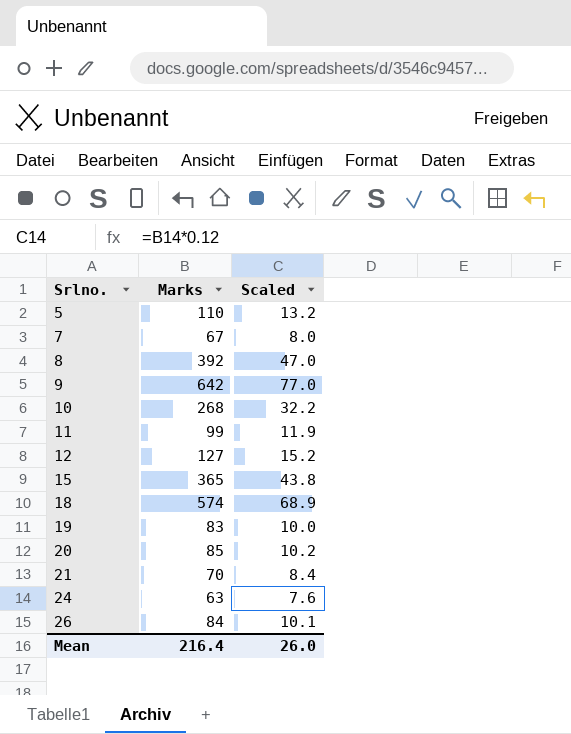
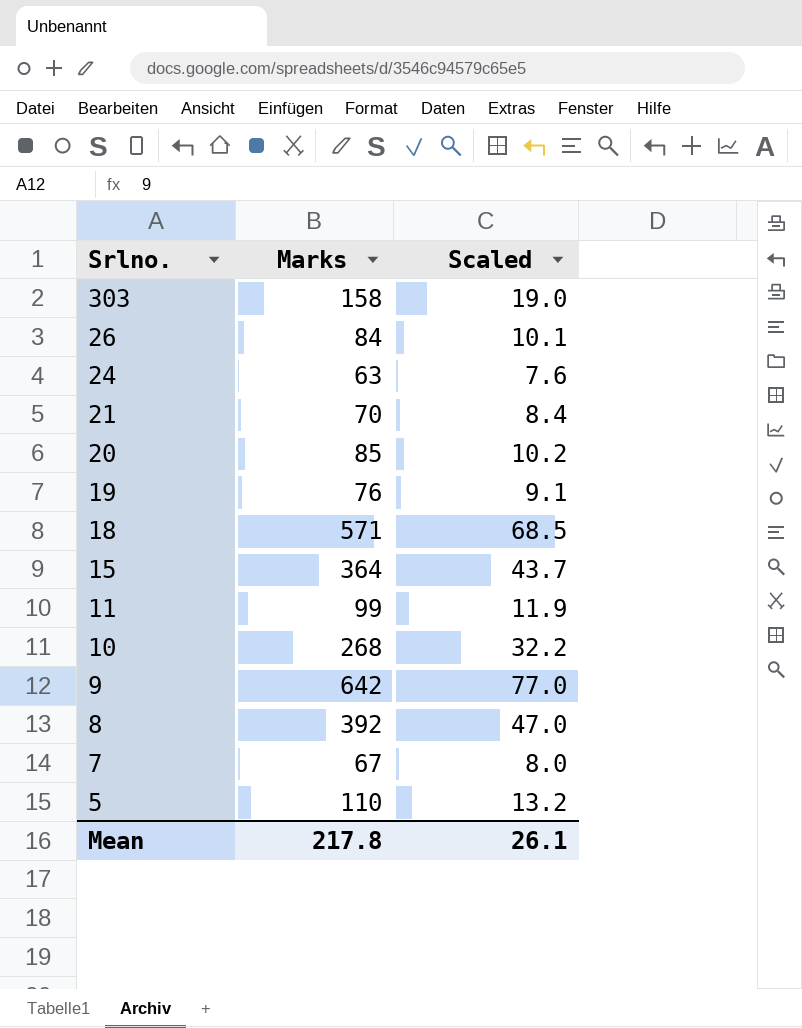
row order: Srlno. ascending -> Srlno. descending
row 12: 127 | 15.2 -> none
row 303: none -> 158 | 19.0
19 | Marks: 83 -> 76
19 | Scaled: 10.0 -> 9.1
18 | Marks: 574 -> 571
18 | Scaled: 68.9 -> 68.5
15 | Marks: 365 -> 364
15 | Scaled: 43.8 -> 43.7
Mean | Marks: 216.4 -> 217.8
Mean | Scaled: 26.0 -> 26.1

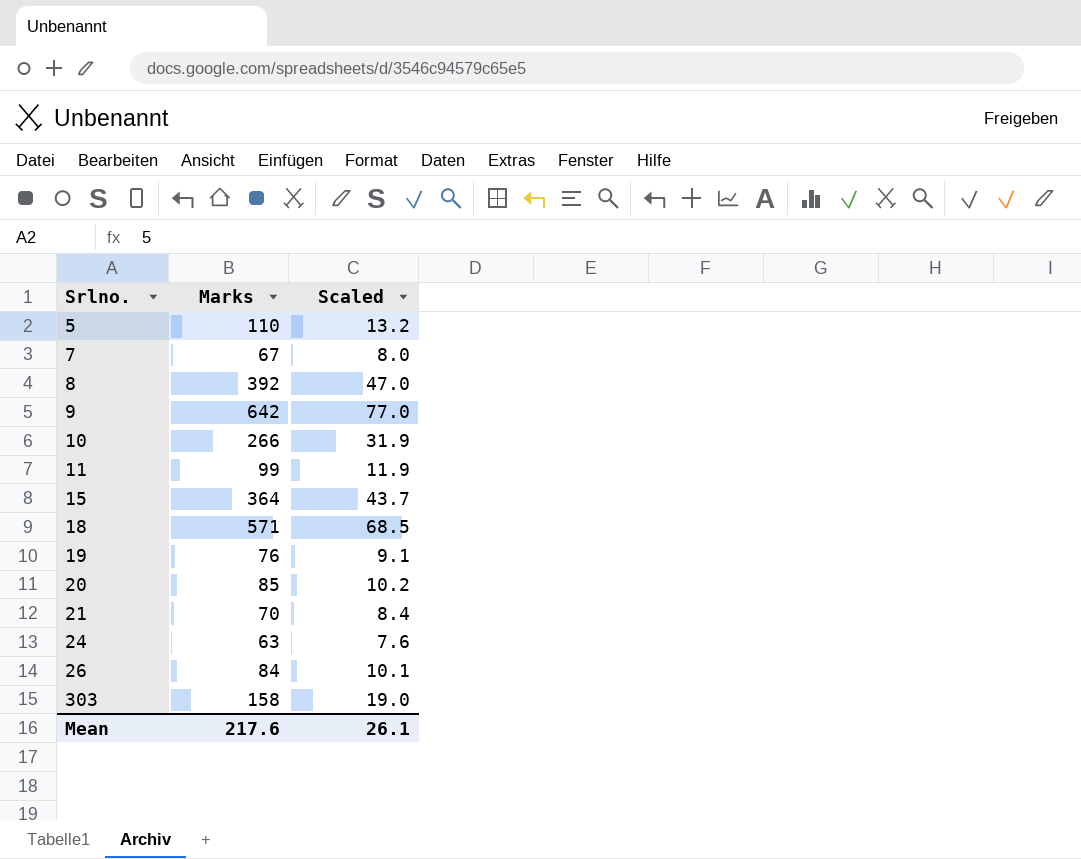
row order: Srlno. descending -> Srlno. ascending
10 | Marks: 268 -> 266
10 | Scaled: 32.2 -> 31.9
Mean | Marks: 217.8 -> 217.6

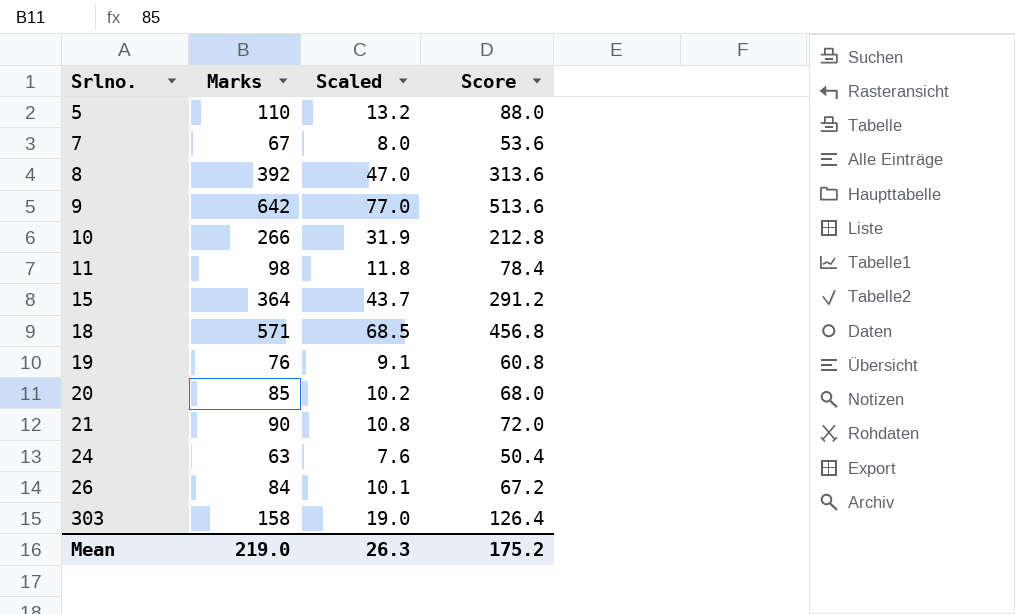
column Score | formula: none -> [Marks] * 0.8
11 | Marks: 99 -> 98
11 | Scaled: 11.9 -> 11.8
21 | Marks: 70 -> 90
21 | Scaled: 8.4 -> 10.8
Mean | Marks: 217.6 -> 219.0
Mean | Scaled: 26.1 -> 26.3

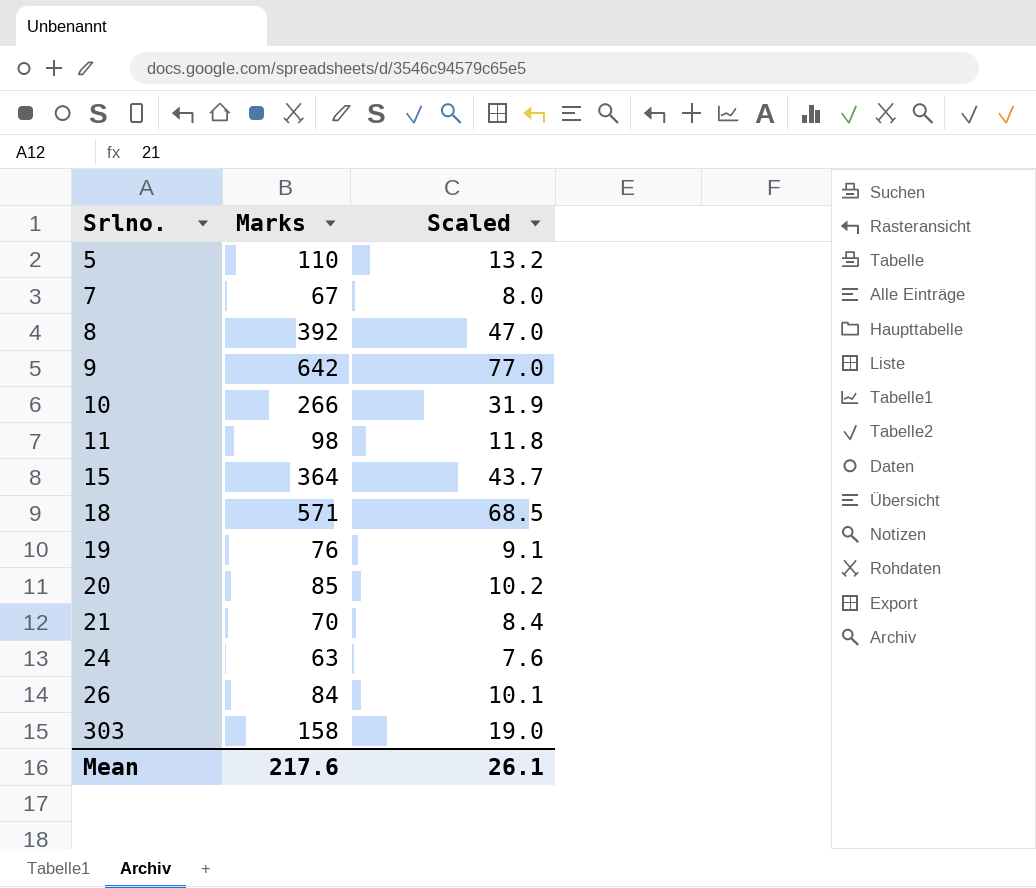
column Score | formula: [Marks] * 0.8 -> none
21 | Marks: 90 -> 70
21 | Scaled: 10.8 -> 8.4
Mean | Marks: 219.0 -> 217.6
Mean | Scaled: 26.3 -> 26.1

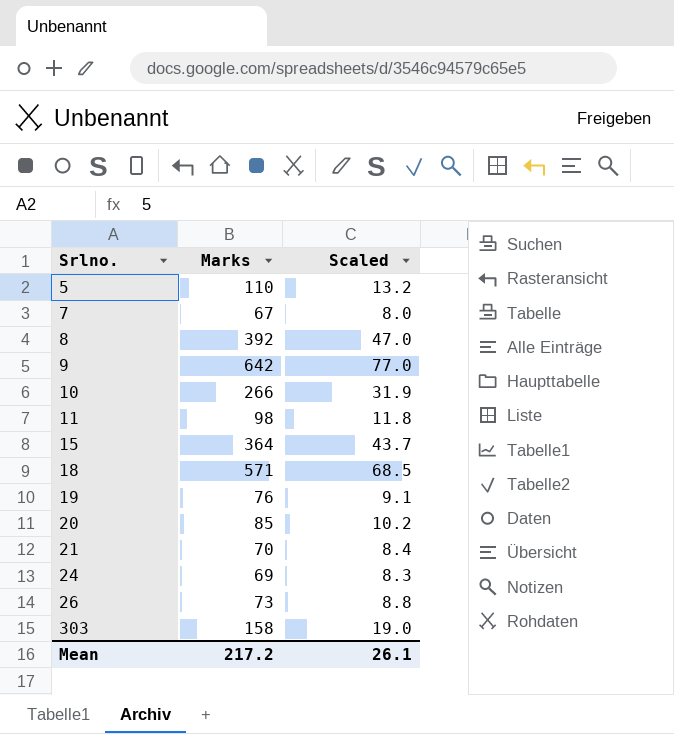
24 | Marks: 63 -> 69
24 | Scaled: 7.6 -> 8.3
26 | Marks: 84 -> 73
26 | Scaled: 10.1 -> 8.8
Mean | Marks: 217.6 -> 217.2

